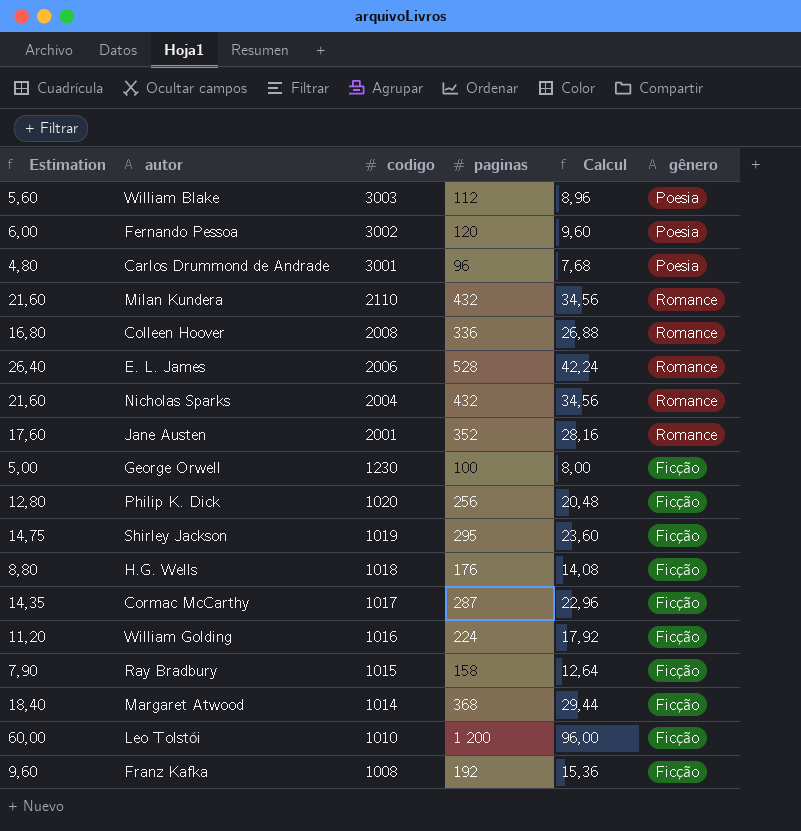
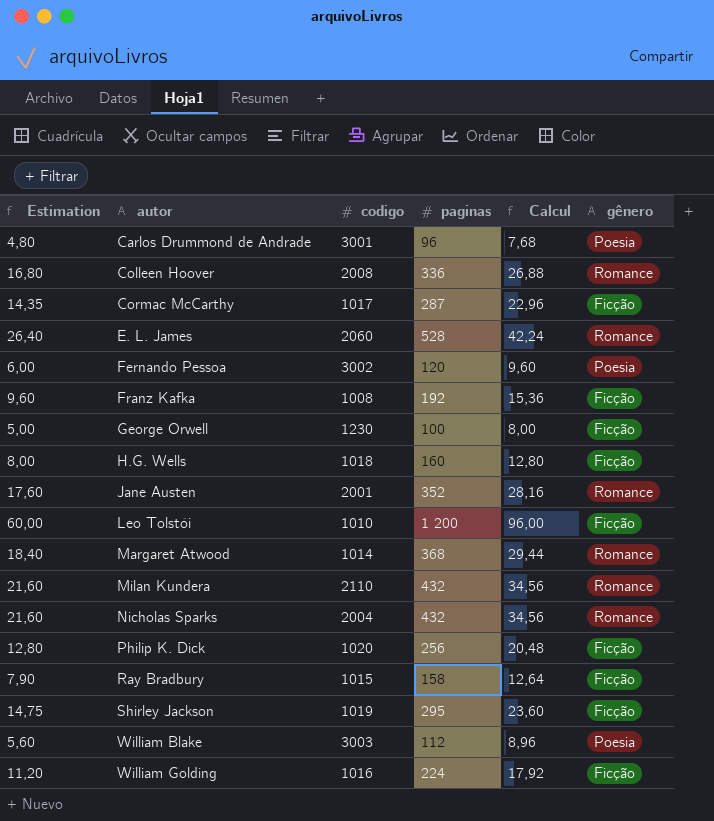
row order: codigo descending -> autor ascending
E. L. James | codigo: 2006 -> 2060
H.G. Wells | Estimation: 8,80 -> 8,00
H.G. Wells | paginas: 176 -> 160
H.G. Wells | Calcul: 14,08 -> 12,80
Margaret Atwood | gênero: Ficção -> Romance

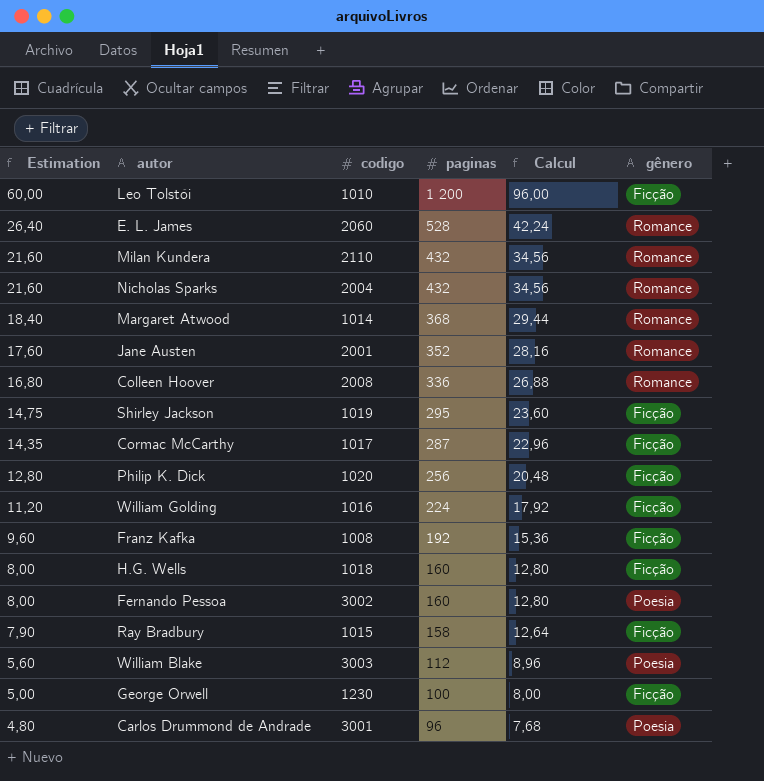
row order: autor ascending -> Estimation descending
Fernando Pessoa | Estimation: 6,00 -> 8,00
Fernando Pessoa | paginas: 120 -> 160
Fernando Pessoa | Calcul: 9,60 -> 12,80

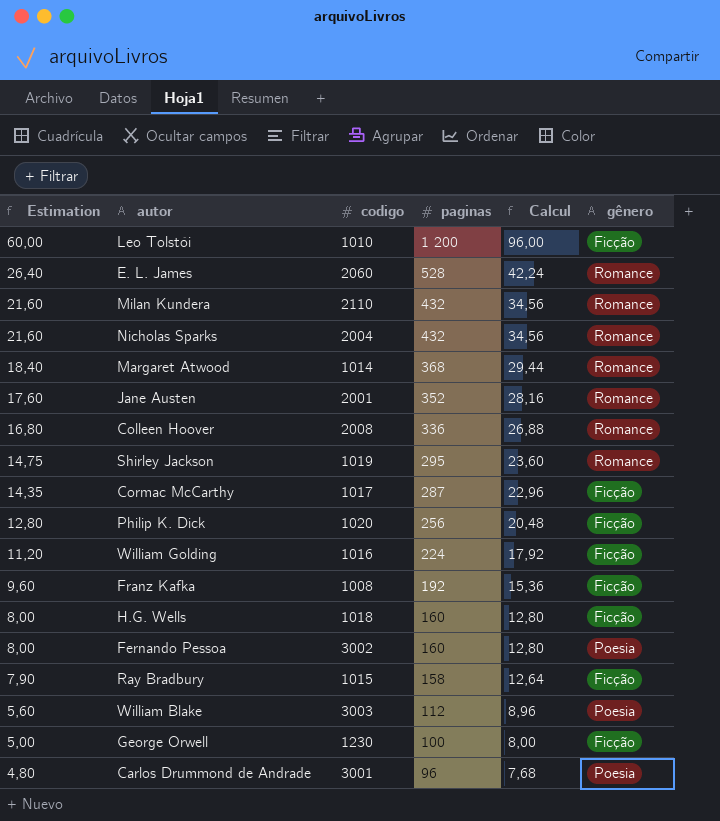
Shirley Jackson | gênero: Ficção -> Romance

